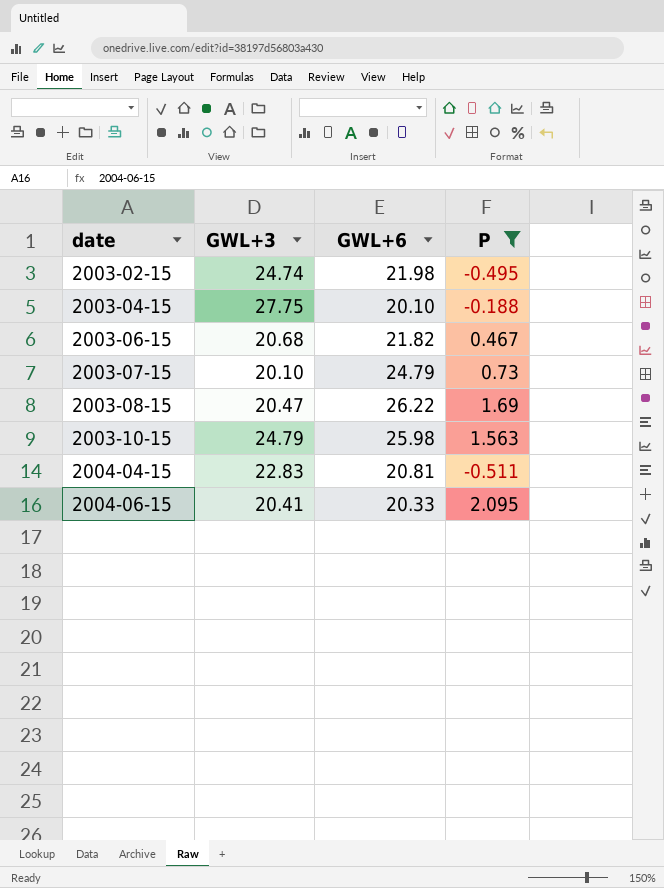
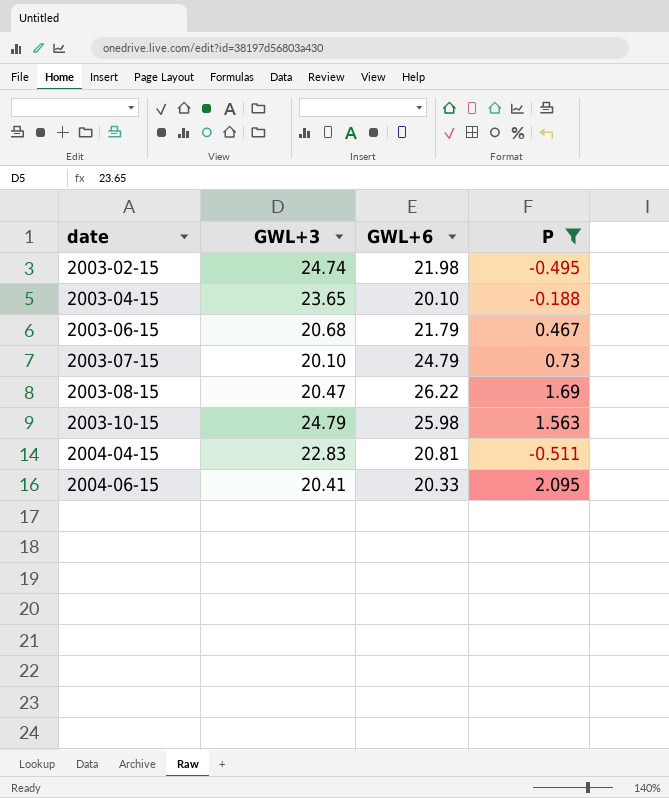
2003-04-15 | GWL+3: 27.75 -> 23.65
2003-06-15 | GWL+6: 21.82 -> 21.79

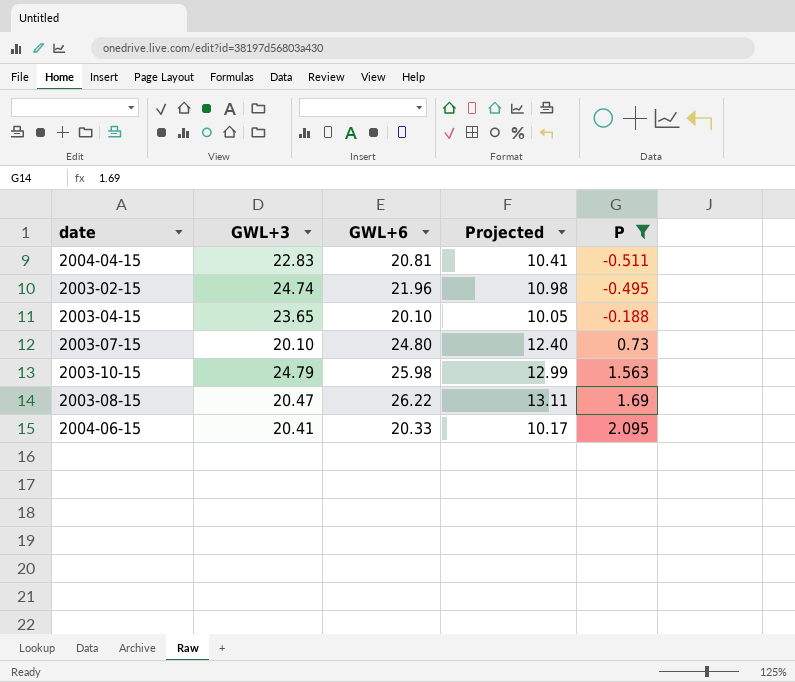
row order: date ascending -> P ascending
column Projected | formula: none -> [GWL+6] * 0.5
row 2003-06-15: 20.68 | 21.79 | 0.467 -> none
2003-02-15 | GWL+6: 21.98 -> 21.96
2003-07-15 | GWL+6: 24.79 -> 24.80

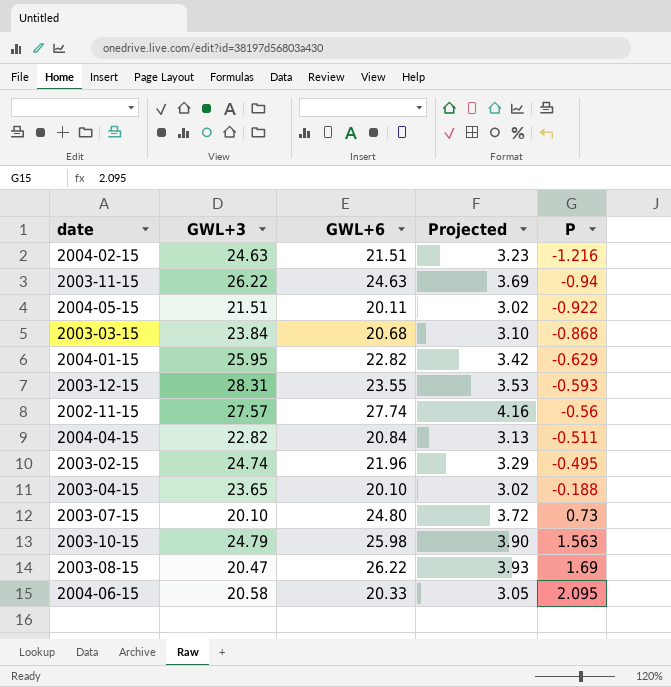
filter: P >= -0.511 -> none
column Projected | formula: [GWL+6] * 0.5 -> [GWL+6] * 0.15
2004-04-15 | GWL+3: 22.83 -> 22.82
2004-04-15 | GWL+6: 20.81 -> 20.84
2004-06-15 | GWL+3: 20.41 -> 20.58

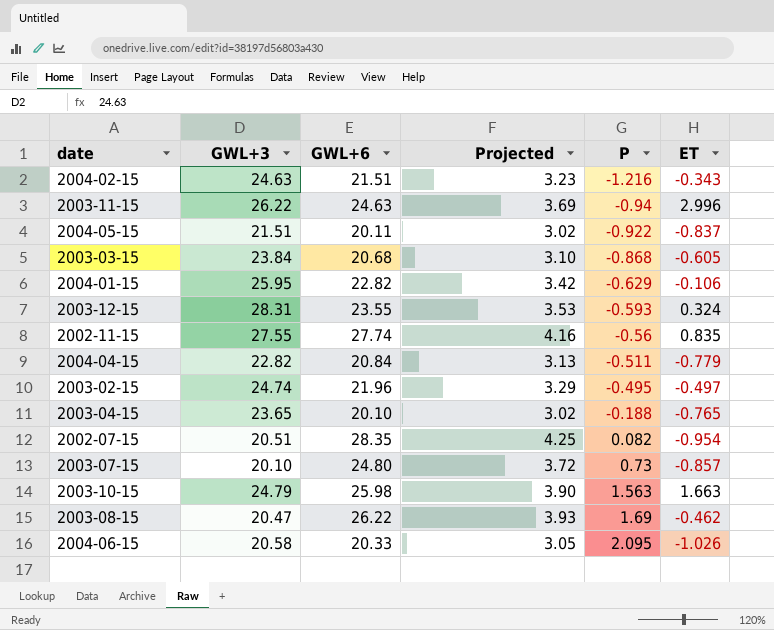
column ET | position: none -> 6
2002-11-15 | GWL+3: 27.57 -> 27.55
row 2002-07-15: none -> 20.51 | 28.35 | 4.25 | 0.082 | -0.954

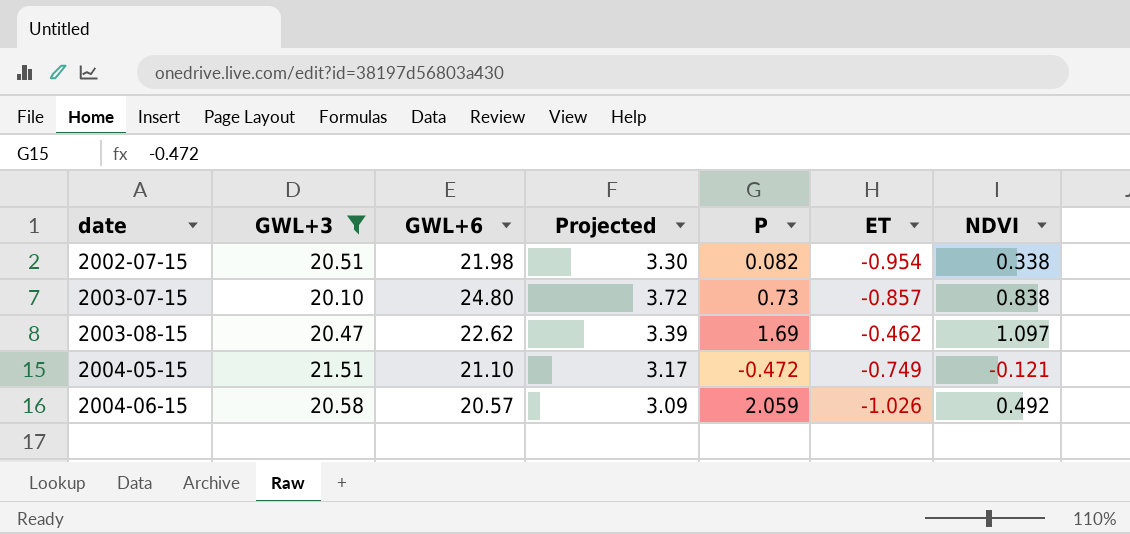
filter: none -> GWL+3 <= 21.51
row order: P ascending -> date ascending
column NDVI | position: none -> 7
2002-07-15 | GWL+6: 28.35 -> 21.98
2002-07-15 | Projected: 4.25 -> 3.30
2003-08-15 | GWL+6: 26.22 -> 22.62
2003-08-15 | Projected: 3.93 -> 3.39
2004-05-15 | GWL+6: 20.11 -> 21.10
2004-05-15 | Projected: 3.02 -> 3.17
2004-05-15 | P: -0.922 -> -0.472
2004-05-15 | ET: -0.837 -> -0.749
2004-06-15 | GWL+6: 20.33 -> 20.57
2004-06-15 | Projected: 3.05 -> 3.09
2004-06-15 | P: 2.095 -> 2.059

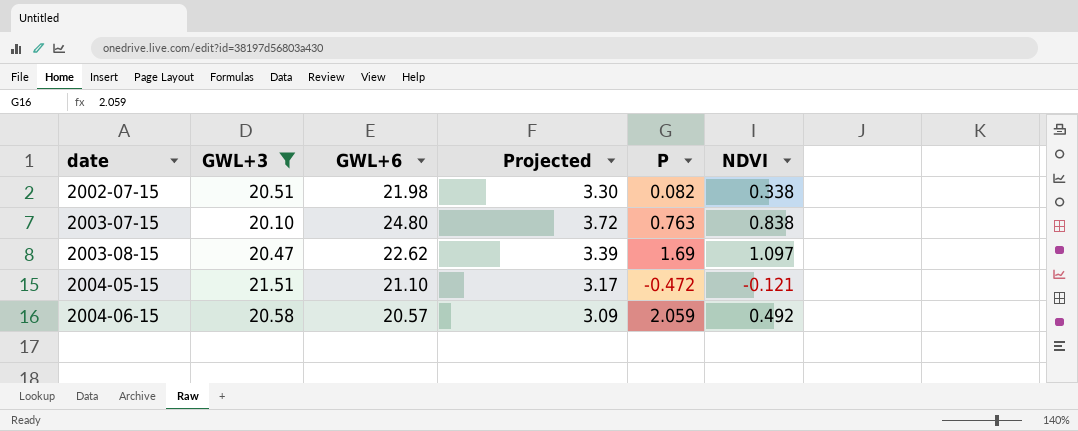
column ET | position: 6 -> none
2003-07-15 | P: 0.73 -> 0.763

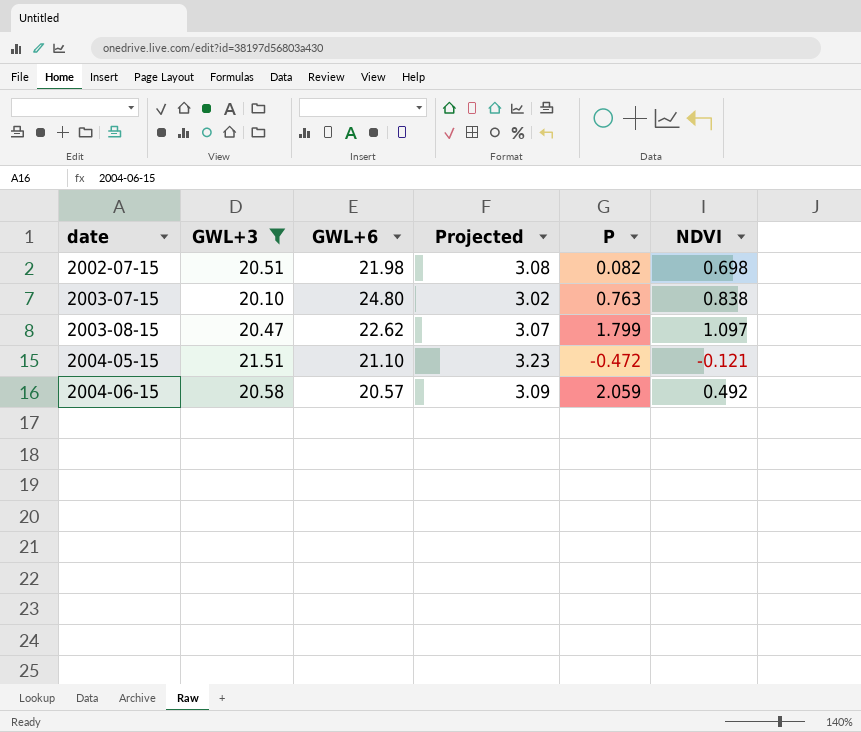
column Projected | formula: [GWL+6] * 0.15 -> [GWL+3] * 0.15
2002-07-15 | NDVI: 0.338 -> 0.698
2003-08-15 | P: 1.69 -> 1.799

